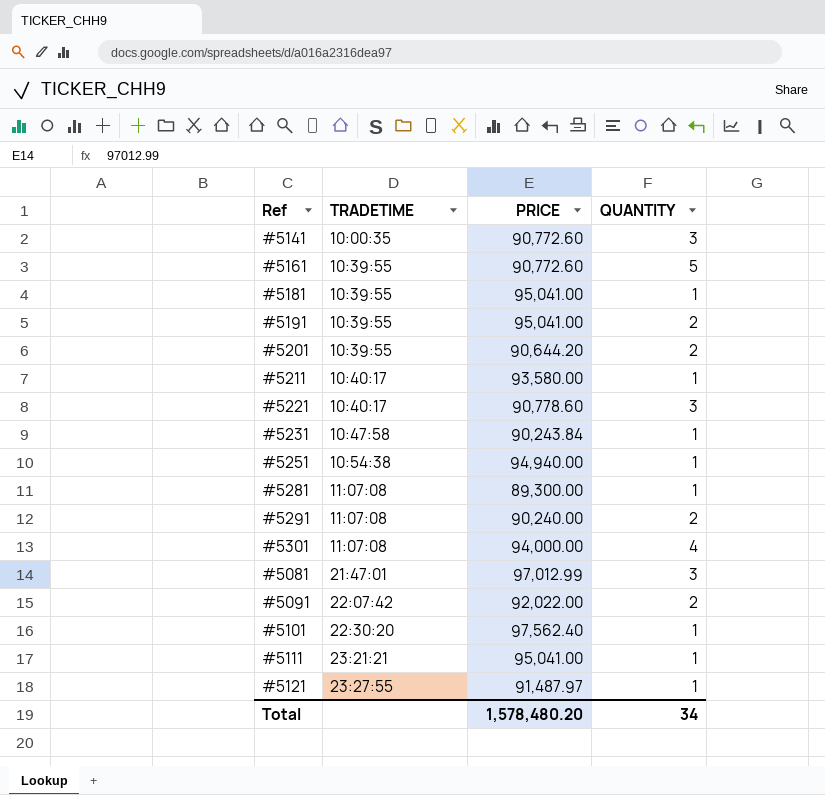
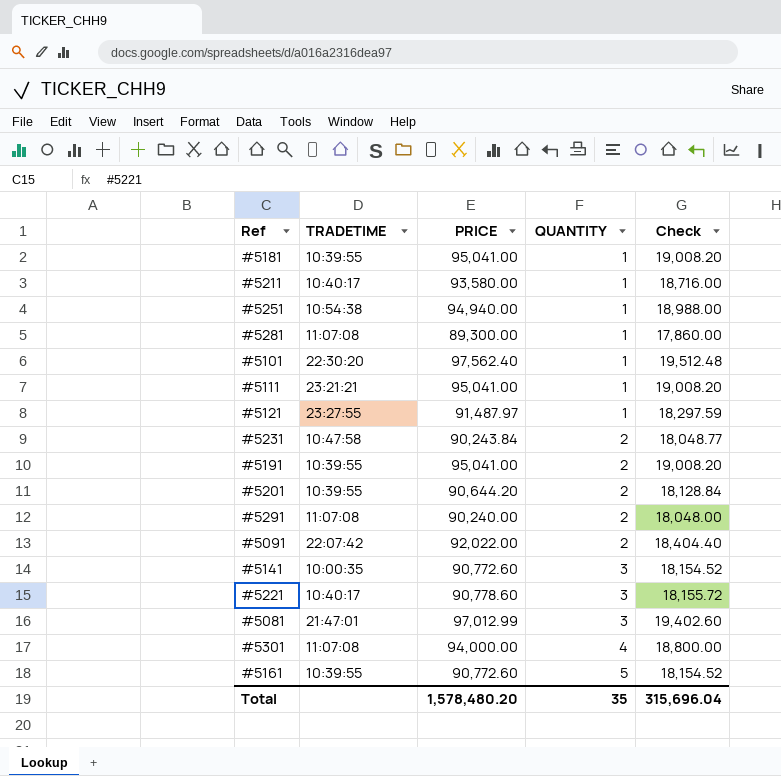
row order: TRADETIME ascending -> QUANTITY ascending
column Check | formula: none -> [PRICE] * 0.2
#5231 | QUANTITY: 1 -> 2
Total | QUANTITY: 34 -> 35

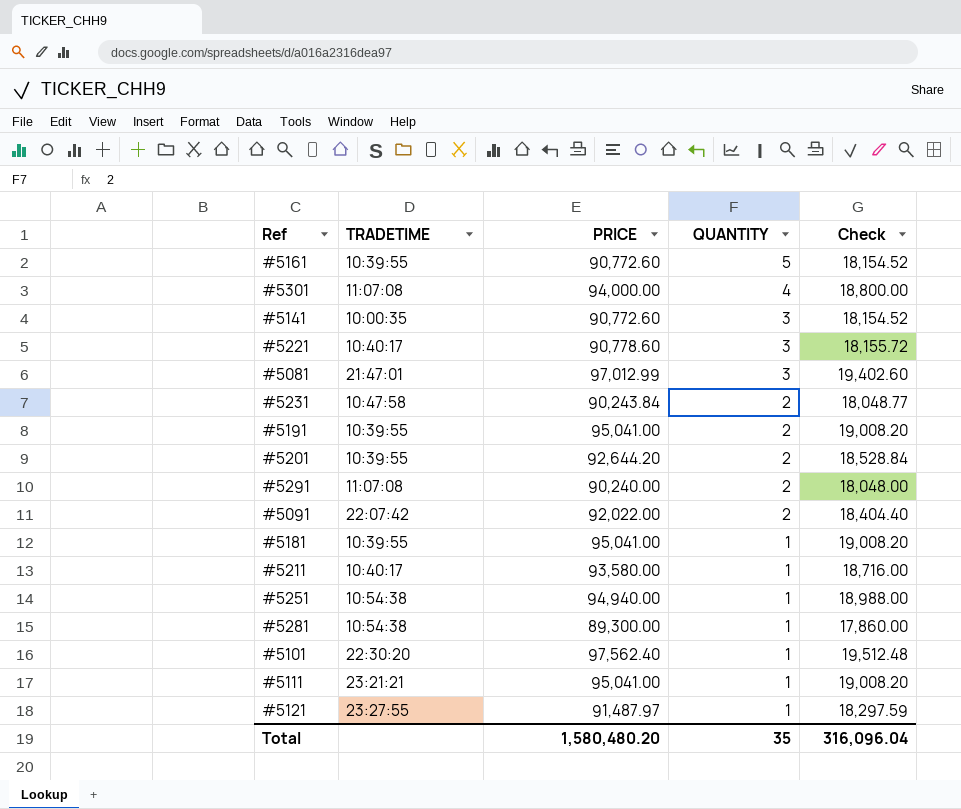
row order: QUANTITY ascending -> QUANTITY descending
#5201 | PRICE: 90,644.20 -> 92,644.20
#5201 | Check: 18,128.84 -> 18,528.84
#5281 | TRADETIME: 11:07:08 -> 10:54:38
Total | PRICE: 1,578,480.20 -> 1,580,480.20
Total | Check: 315,696.04 -> 316,096.04

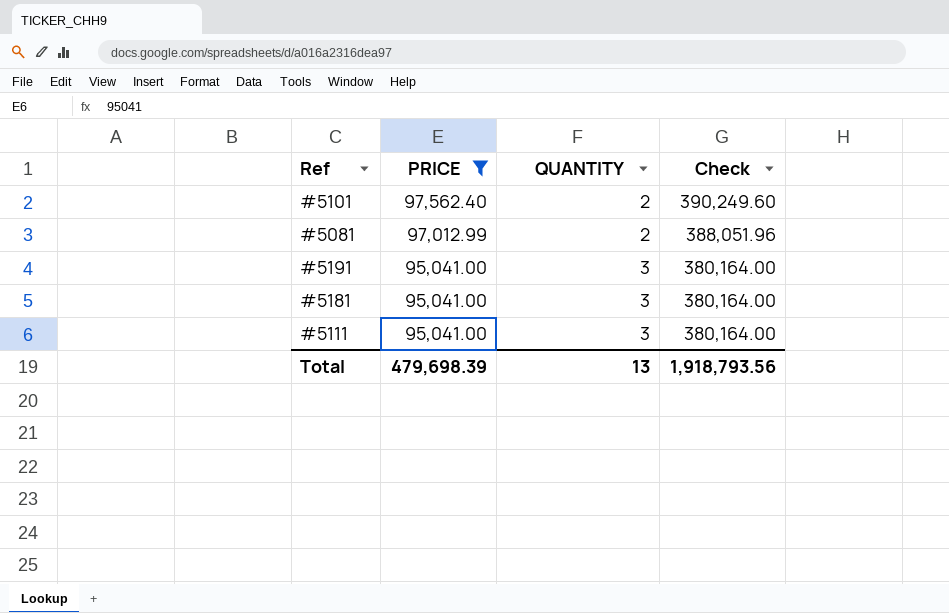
filter: none -> PRICE >= 95,041.00
row order: QUANTITY descending -> PRICE descending
column TRADETIME | position: 2 -> none
column Check | formula: [PRICE] * 0.2 -> [PRICE] * 4
#5101 | QUANTITY: 1 -> 2
#5081 | QUANTITY: 3 -> 2
#5191 | QUANTITY: 2 -> 3
#5181 | QUANTITY: 1 -> 3
#5111 | QUANTITY: 1 -> 3
Total | PRICE: 1,580,480.20 -> 479,698.39
Total | QUANTITY: 35 -> 13
Total | Check: 316,096.04 -> 1,918,793.56

